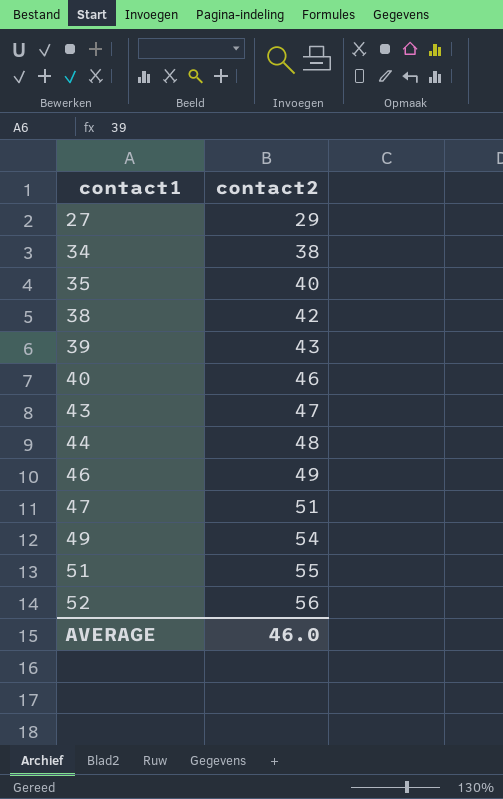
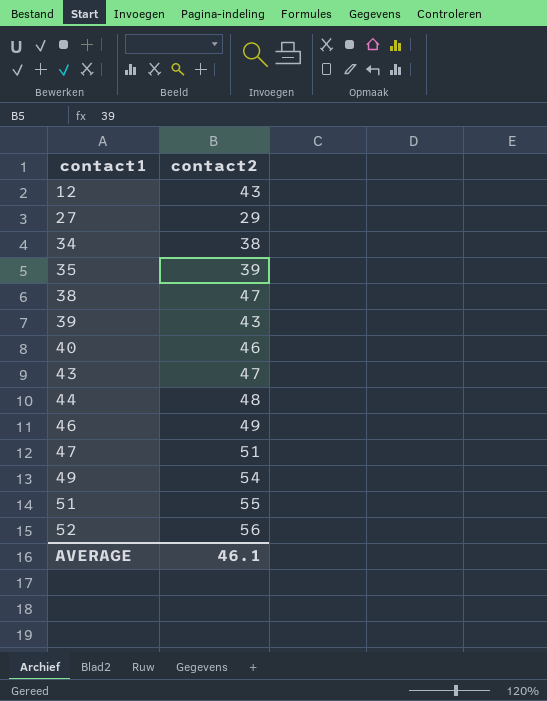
row 12: none -> 43
35 | contact2: 40 -> 39
38 | contact2: 42 -> 47
AVERAGE | contact2: 46.0 -> 46.1

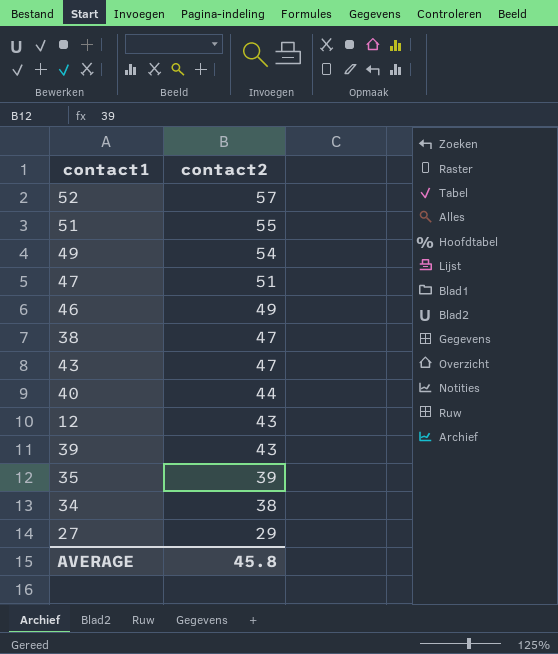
row order: contact1 ascending -> contact2 descending
row 44: 48 -> none
52 | contact2: 56 -> 57
40 | contact2: 46 -> 44
AVERAGE | contact2: 46.1 -> 45.8

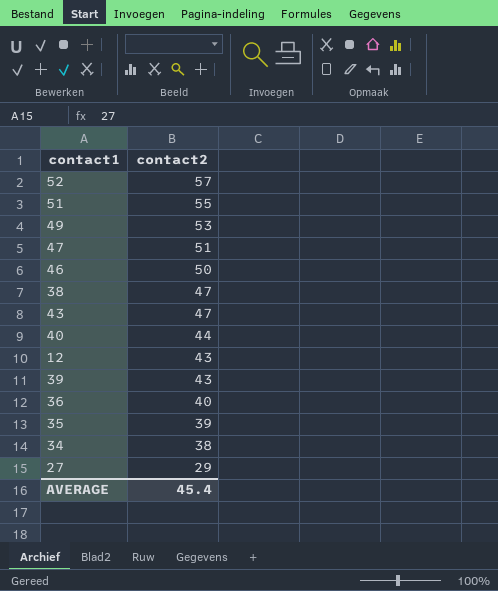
49 | contact2: 54 -> 53
46 | contact2: 49 -> 50
row 36: none -> 40
AVERAGE | contact2: 45.8 -> 45.4

